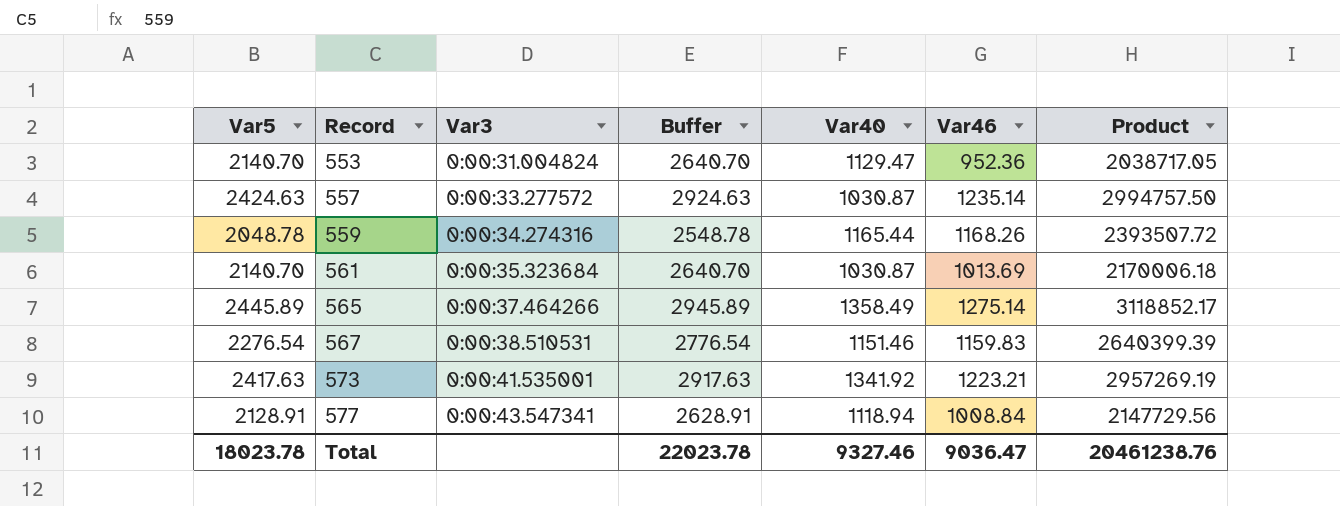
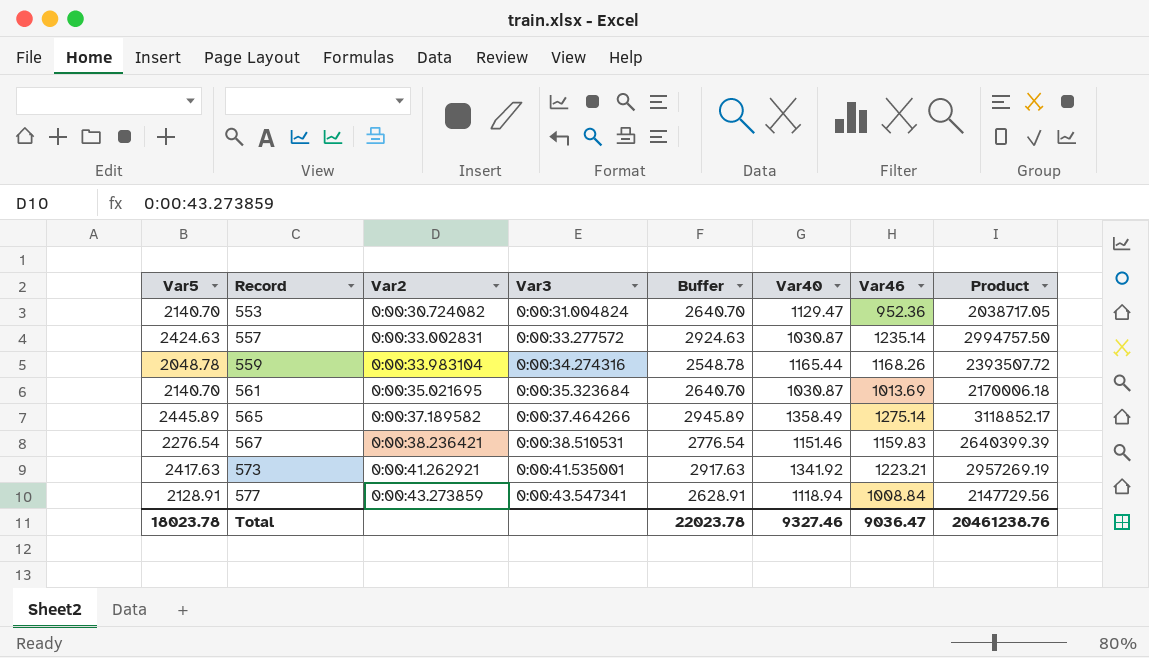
column Var2 | position: none -> 3

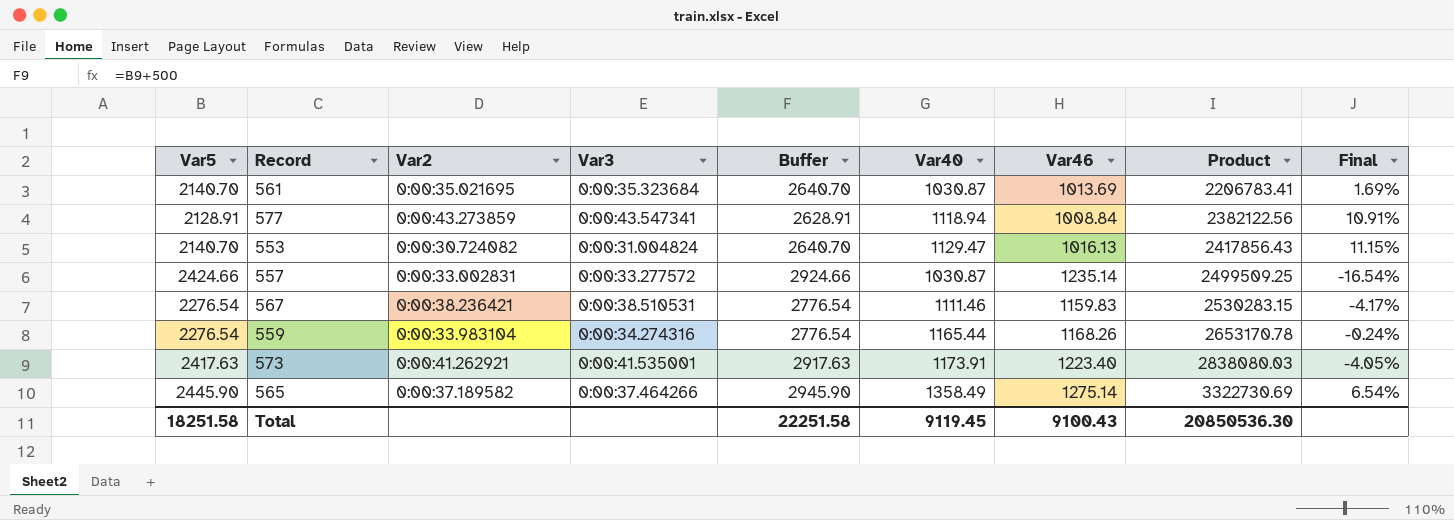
row order: Record ascending -> Product ascending
column Product | formula: [Var5] * [Var46] -> [Var5] * [Var40]
column Final | formula: none -> ([Var40] - [Var46]) / [Var46]
553 | Var46: 952.36 -> 1016.13
557 | Var5: 2424.63 -> 2424.66
557 | Buffer: 2924.63 -> 2924.66
567 | Var40: 1151.46 -> 1111.46
559 | Var5: 2048.78 -> 2276.54
559 | Buffer: 2548.78 -> 2776.54
573 | Var40: 1341.92 -> 1173.91
573 | Var46: 1223.21 -> 1223.40
565 | Var5: 2445.89 -> 2445.90
565 | Buffer: 2945.89 -> 2945.90
Total | Var5: 18023.78 -> 18251.58
Total | Buffer: 22023.78 -> 22251.58
Total | Var40: 9327.46 -> 9119.45
Total | Var46: 9036.47 -> 9100.43
Total | Product: 20461238.76 -> 20850536.30

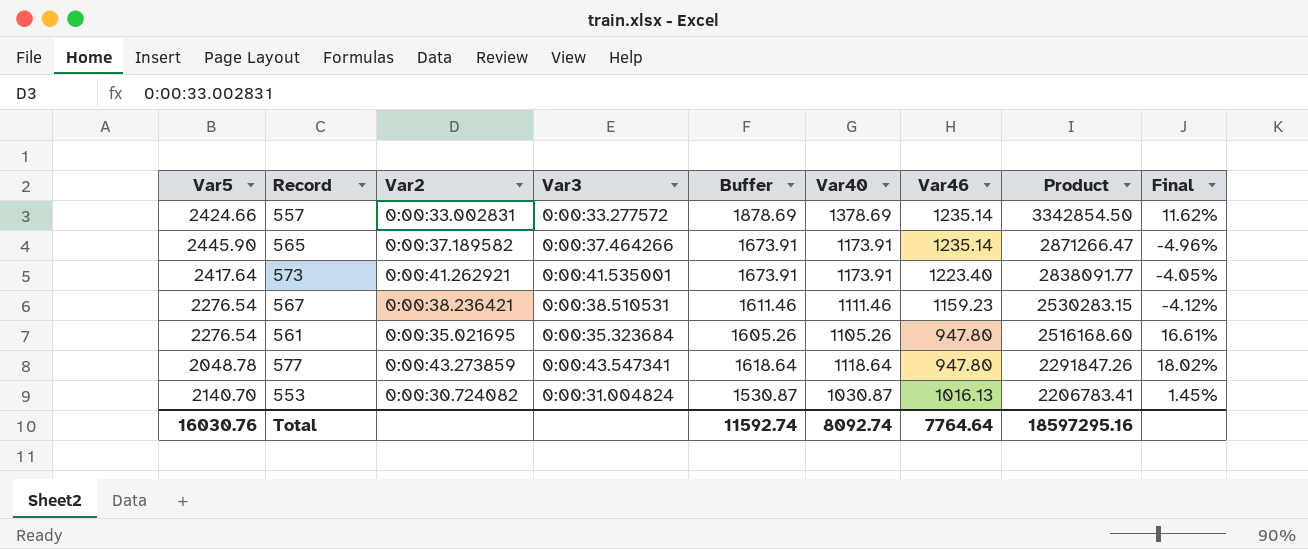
row order: Product ascending -> Product descending
column Buffer | formula: [Var5] + 500 -> [Var40] + 500
row 559: 2276.54 | 0:00:33.983104 | 0:00:34.274316 | 2776.54 | 1165.44 | 1168.26 | 2653170.78 | -0.24% -> none
557 | Var40: 1030.87 -> 1378.69
557 | Product: 2499509.25 -> 3342854.50
557 | Final: -16.54% -> 11.62%
565 | Var40: 1358.49 -> 1173.91
565 | Var46: 1275.14 -> 1235.14
565 | Product: 3322730.69 -> 2871266.47
565 | Final: 6.54% -> -4.96%
573 | Var5: 2417.63 -> 2417.64
573 | Product: 2838080.03 -> 2838091.77
567 | Var46: 1159.83 -> 1159.23
567 | Final: -4.17% -> -4.12%
561 | Var5: 2140.70 -> 2276.54
561 | Var40: 1030.87 -> 1105.26
561 | Var46: 1013.69 -> 947.80
561 | Product: 2206783.41 -> 2516168.60
561 | Final: 1.69% -> 16.61%
577 | Var5: 2128.91 -> 2048.78
577 | Var40: 1118.94 -> 1118.64
577 | Var46: 1008.84 -> 947.80
577 | Product: 2382122.56 -> 2291847.26
577 | Final: 10.91% -> 18.02%
553 | Var40: 1129.47 -> 1030.87
553 | Product: 2417856.43 -> 2206783.41
553 | Final: 11.15% -> 1.45%
Total | Var5: 18251.58 -> 16030.76
Total | Buffer: 22251.58 -> 11592.74
Total | Var40: 9119.45 -> 8092.74
Total | Var46: 9100.43 -> 7764.64
Total | Product: 20850536.30 -> 18597295.16

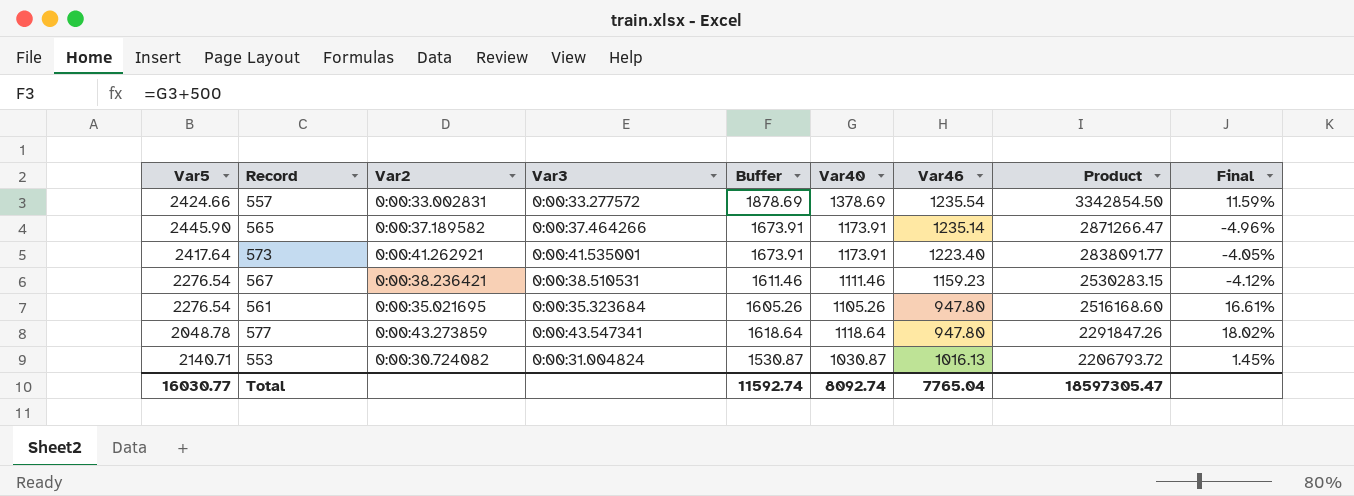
557 | Var46: 1235.14 -> 1235.54
557 | Final: 11.62% -> 11.59%
553 | Var5: 2140.70 -> 2140.71
553 | Product: 2206783.41 -> 2206793.72
Total | Var5: 16030.76 -> 16030.77
Total | Var46: 7764.64 -> 7765.04
Total | Product: 18597295.16 -> 18597305.47

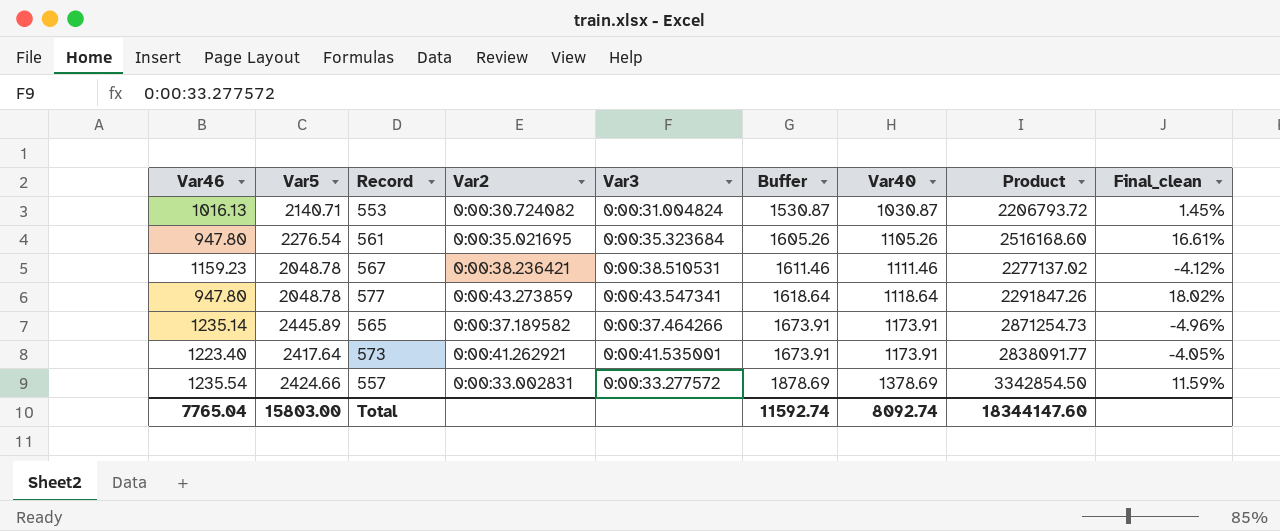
row order: Product descending -> Buffer ascending
column Var46 | position: 7 -> 1
column name: Final -> Final_clean
567 | Var5: 2276.54 -> 2048.78
567 | Product: 2530283.15 -> 2277137.02
565 | Var5: 2445.90 -> 2445.89
565 | Product: 2871266.47 -> 2871254.73
Total | Var5: 16030.77 -> 15803.00
Total | Product: 18597305.47 -> 18344147.60

